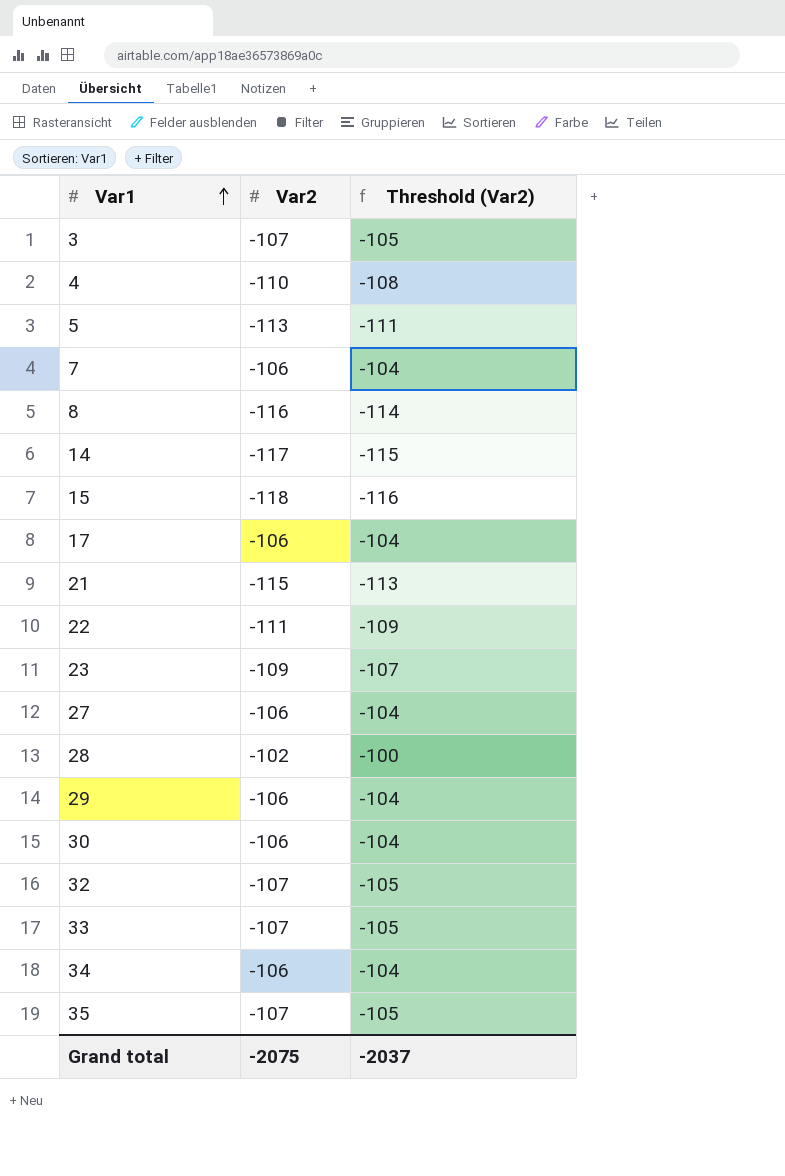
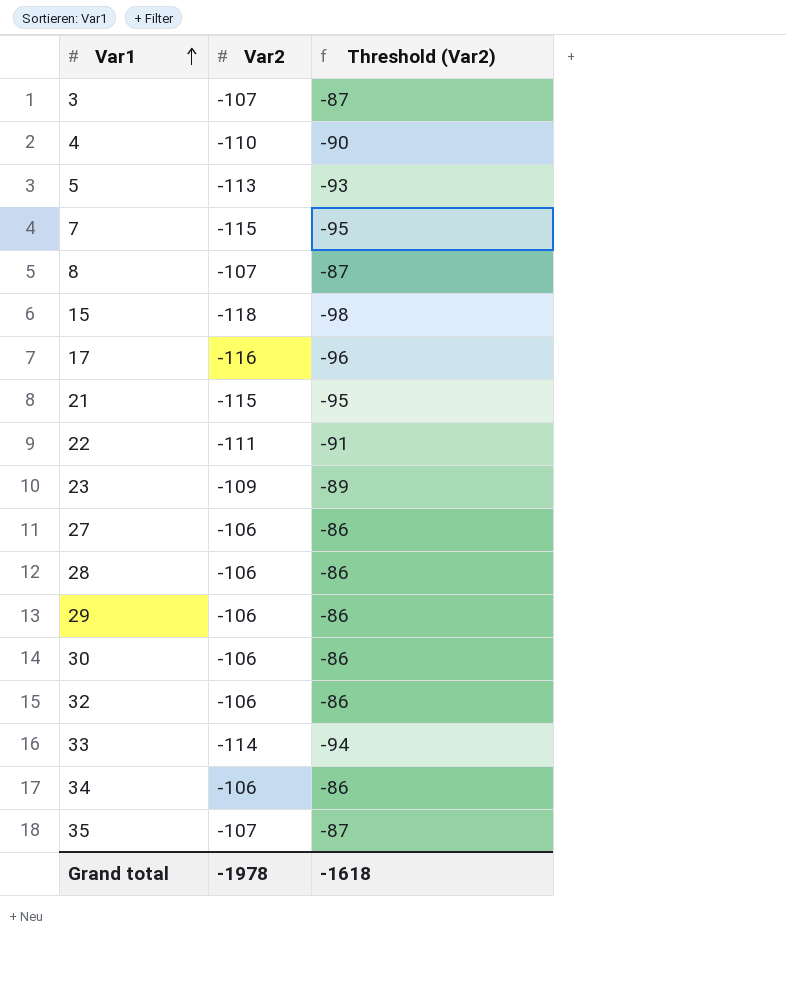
column Threshold (Var2) | formula: [Var2] + 2 -> [Var2] + 20
row 14: -117 | -115 -> none
7 | Var2: -106 -> -115
8 | Var2: -116 -> -107
17 | Var2: -106 -> -116
28 | Var2: -102 -> -106
32 | Var2: -107 -> -106
33 | Var2: -107 -> -114
Grand total | Var2: -2075 -> -1978
Grand total | Threshold (Var2): -2037 -> -1618

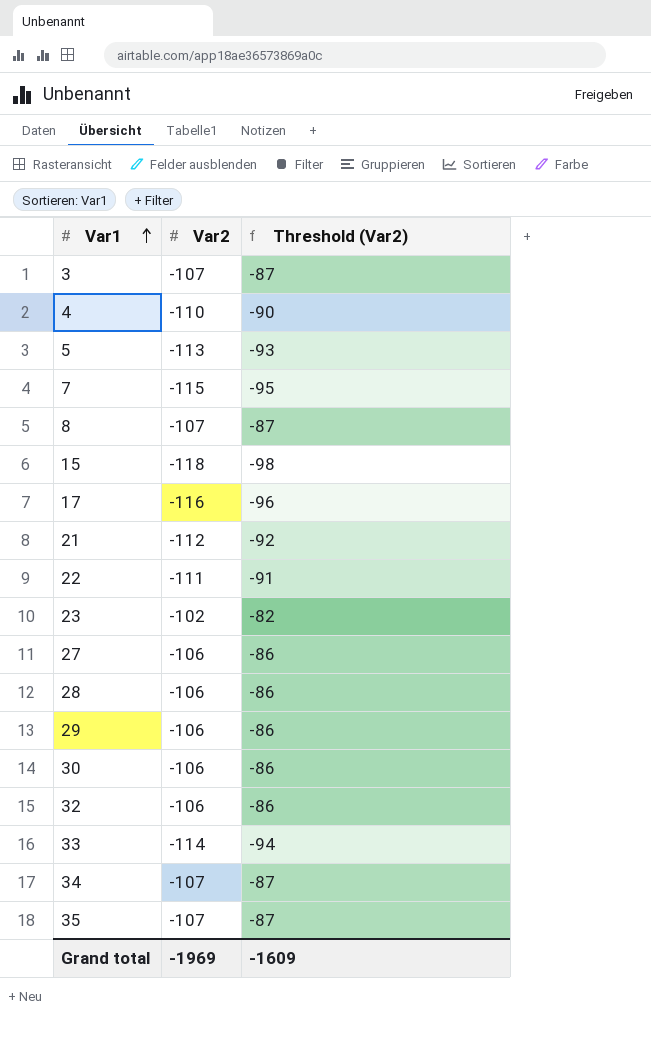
21 | Var2: -115 -> -112
21 | Threshold (Var2): -95 -> -92
23 | Var2: -109 -> -102
23 | Threshold (Var2): -89 -> -82
34 | Var2: -106 -> -107
34 | Threshold (Var2): -86 -> -87
Grand total | Var2: -1978 -> -1969
Grand total | Threshold (Var2): -1618 -> -1609

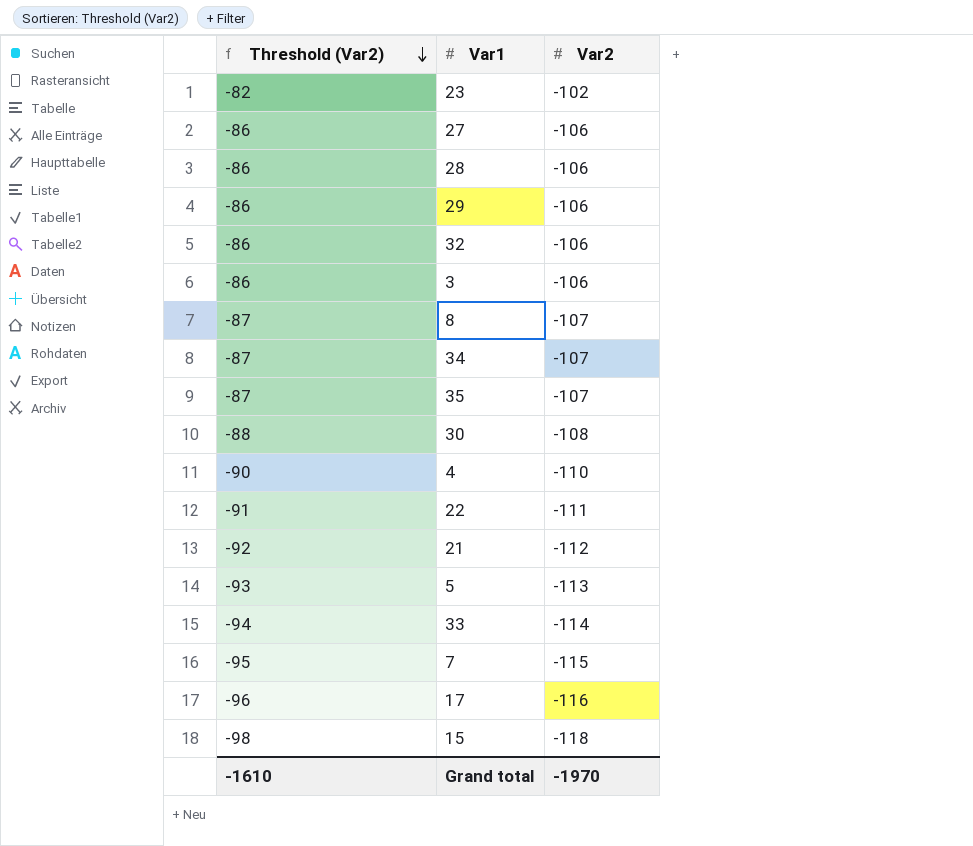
row order: Var1 ascending -> Threshold (Var2) descending
column Threshold (Var2) | position: 3 -> 1
3 | Threshold (Var2): -87 -> -86
3 | Var2: -107 -> -106
30 | Threshold (Var2): -86 -> -88
30 | Var2: -106 -> -108
Grand total | Threshold (Var2): -1609 -> -1610
Grand total | Var2: -1969 -> -1970

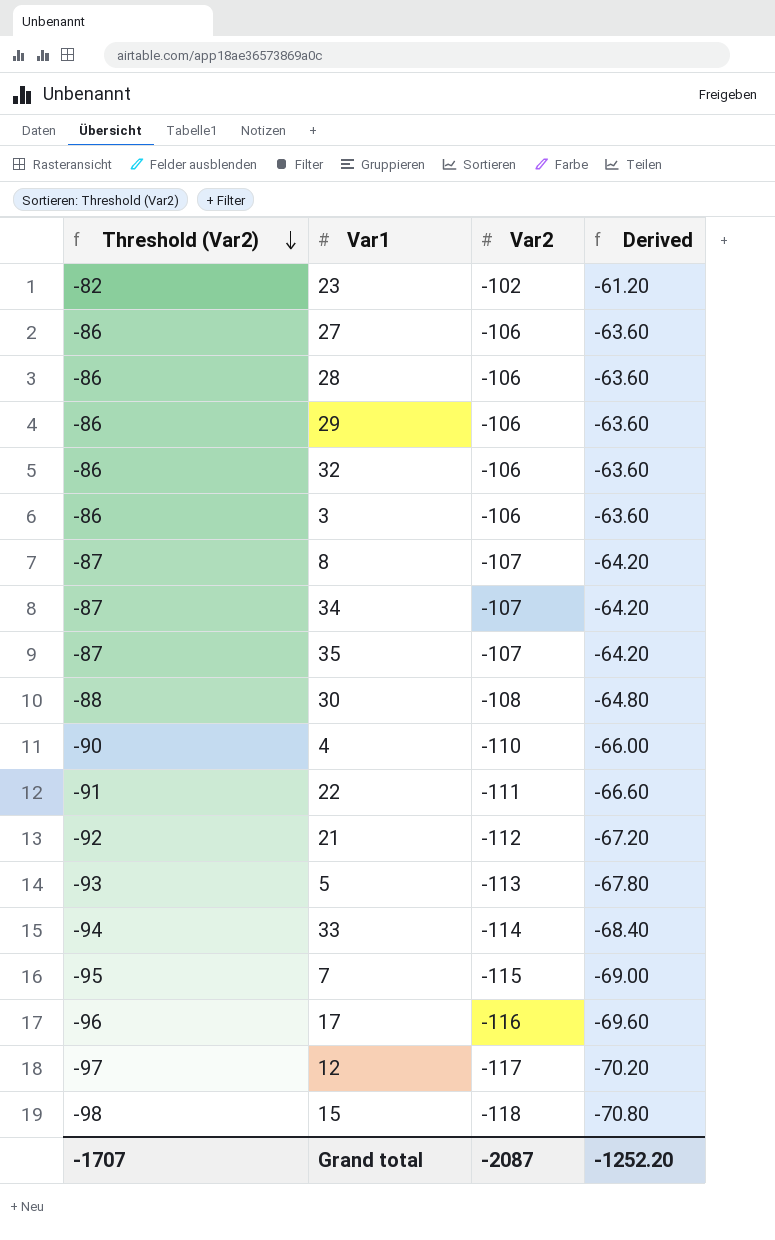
column Derived | formula: none -> [Var2] * 0.6
row 12: none -> -97 | -117 | -70.20
Grand total | Threshold (Var2): -1610 -> -1707
Grand total | Var2: -1970 -> -2087

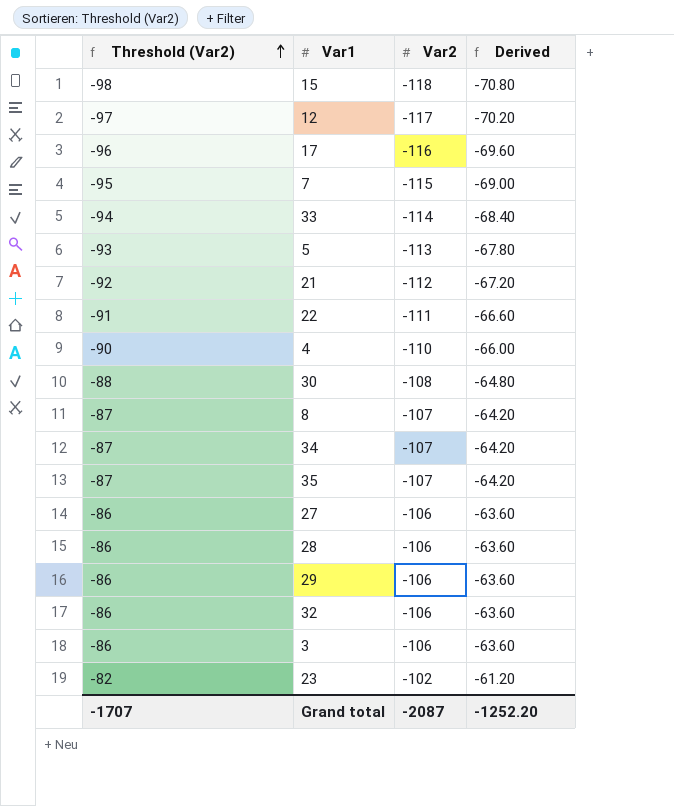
row order: Threshold (Var2) descending -> Threshold (Var2) ascending

